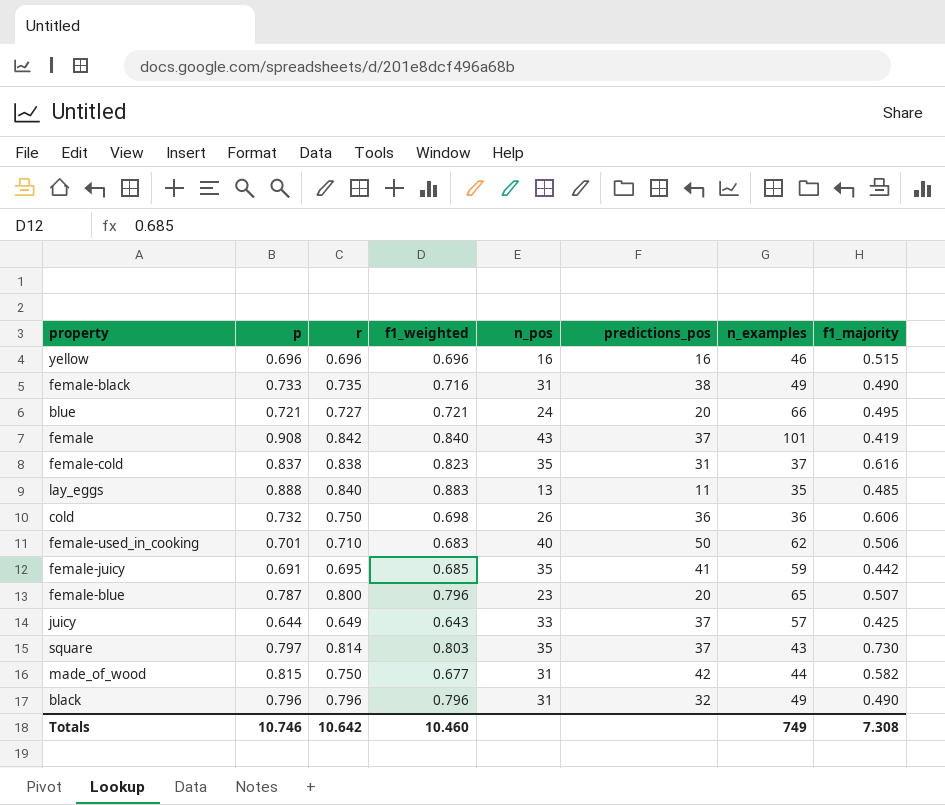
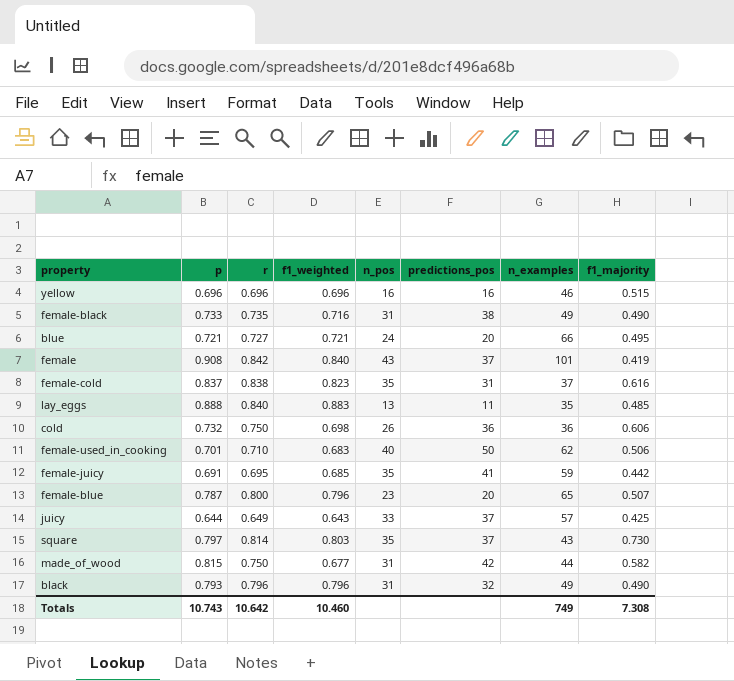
black | p: 0.796 -> 0.793
Totals | p: 10.746 -> 10.743

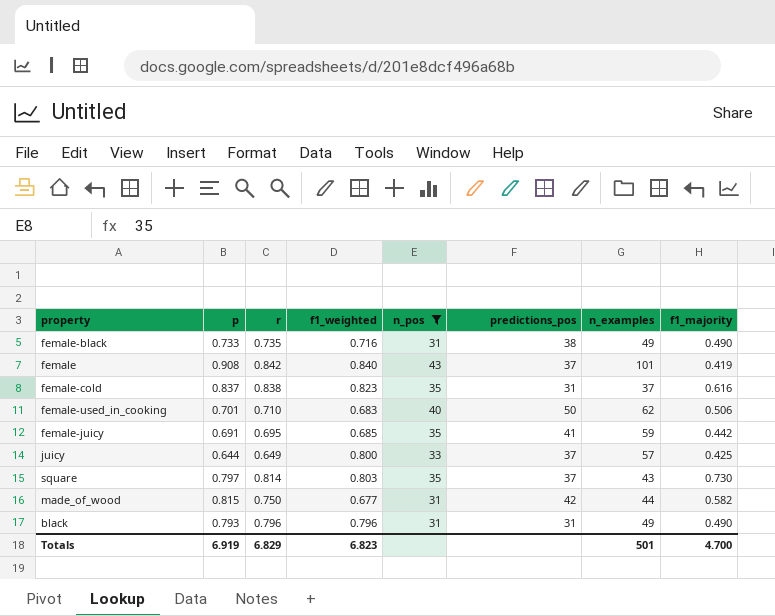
filter: none -> n_pos >= 31
juicy | f1_weighted: 0.643 -> 0.800
black | predictions_pos: 32 -> 31
Totals | p: 10.743 -> 6.919
Totals | r: 10.642 -> 6.829
Totals | f1_weighted: 10.460 -> 6.823
Totals | n_examples: 749 -> 501
Totals | f1_majority: 7.308 -> 4.700

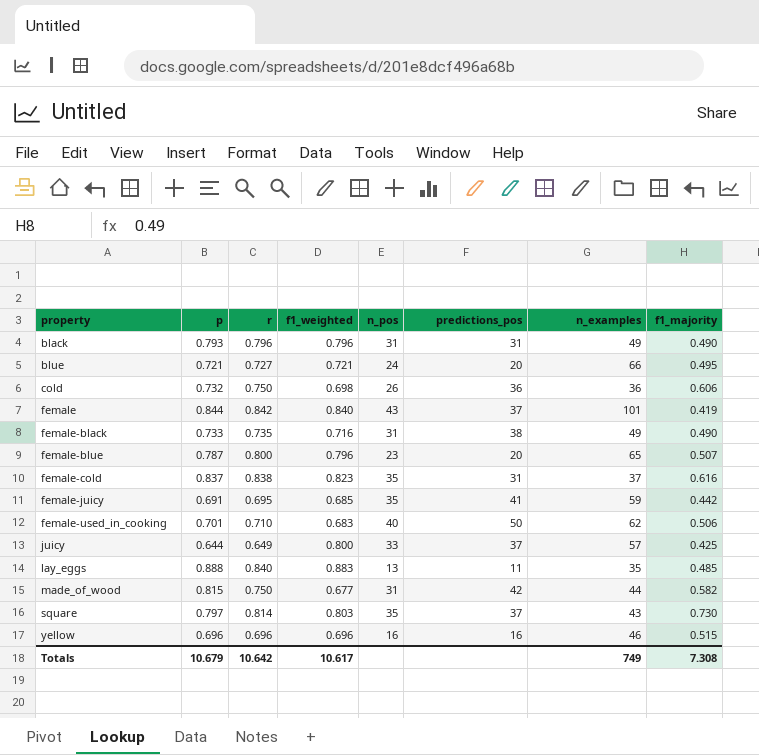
filter: n_pos >= 31 -> none
row order: none -> property ascending
female | p: 0.908 -> 0.844
Totals | p: 6.919 -> 10.679
Totals | r: 6.829 -> 10.642
Totals | f1_weighted: 6.823 -> 10.617
Totals | n_examples: 501 -> 749
Totals | f1_majority: 4.700 -> 7.308

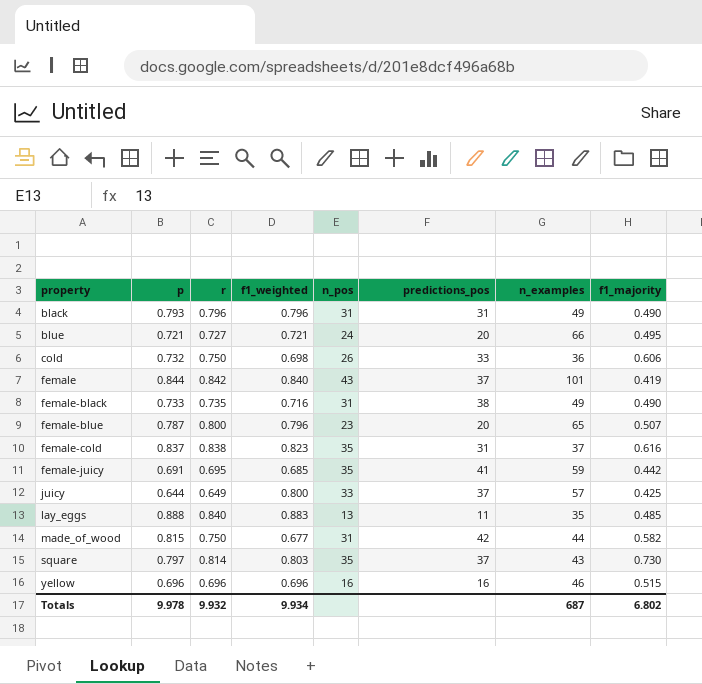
row female-used_in_cooking: 0.701 | 0.710 | 0.683 | 40 | 50 | 62 | 0.506 -> none
cold | predictions_pos: 36 -> 33
Totals | p: 10.679 -> 9.978
Totals | r: 10.642 -> 9.932
Totals | f1_weighted: 10.617 -> 9.934
Totals | n_examples: 749 -> 687
Totals | f1_majority: 7.308 -> 6.802

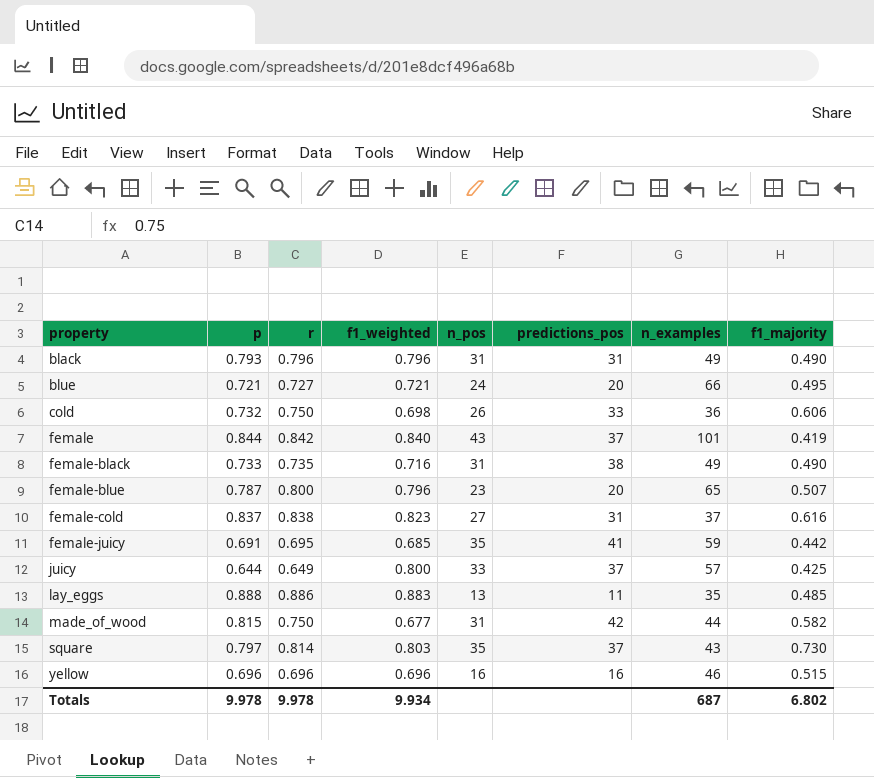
female-cold | n_pos: 35 -> 27
lay_eggs | r: 0.840 -> 0.886
Totals | r: 9.932 -> 9.978

